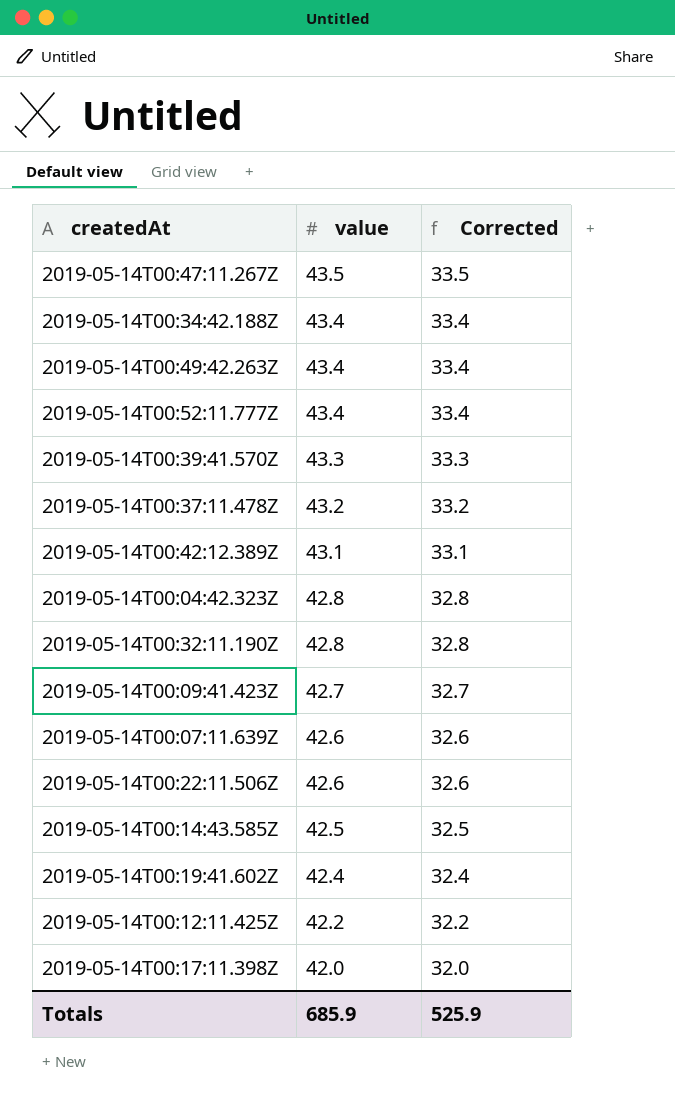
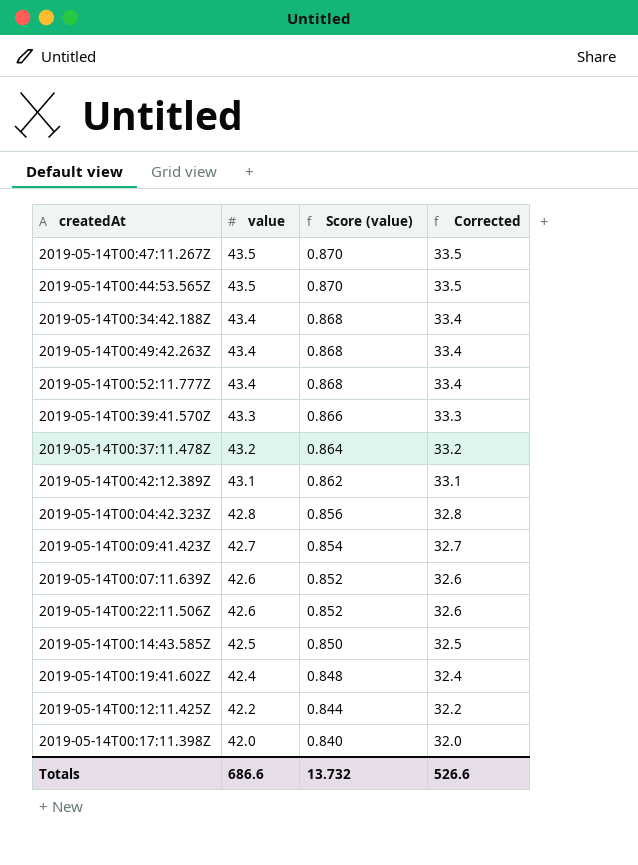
column Score (value) | formula: none -> [value] * 0.02
row 2019-05-14T00:32:11.190Z: 42.8 | 32.8 -> none
row 2019-05-14T00:44:53.565Z: none -> 43.5 | 0.870 | 33.5
Totals | value: 685.9 -> 686.6
Totals | Corrected: 525.9 -> 526.6

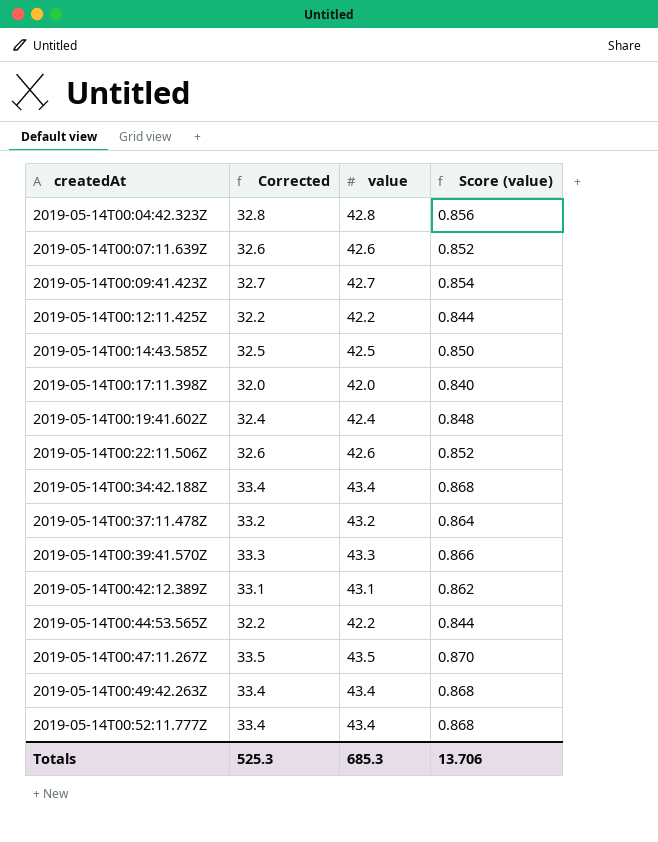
row order: value descending -> createdAt ascending
column Corrected | position: 4 -> 2
2019-05-14T00:44:53.565Z | Corrected: 33.5 -> 32.2
2019-05-14T00:44:53.565Z | value: 43.5 -> 42.2
2019-05-14T00:44:53.565Z | Score (value): 0.870 -> 0.844
Totals | Corrected: 526.6 -> 525.3
Totals | value: 686.6 -> 685.3
Totals | Score (value): 13.732 -> 13.706

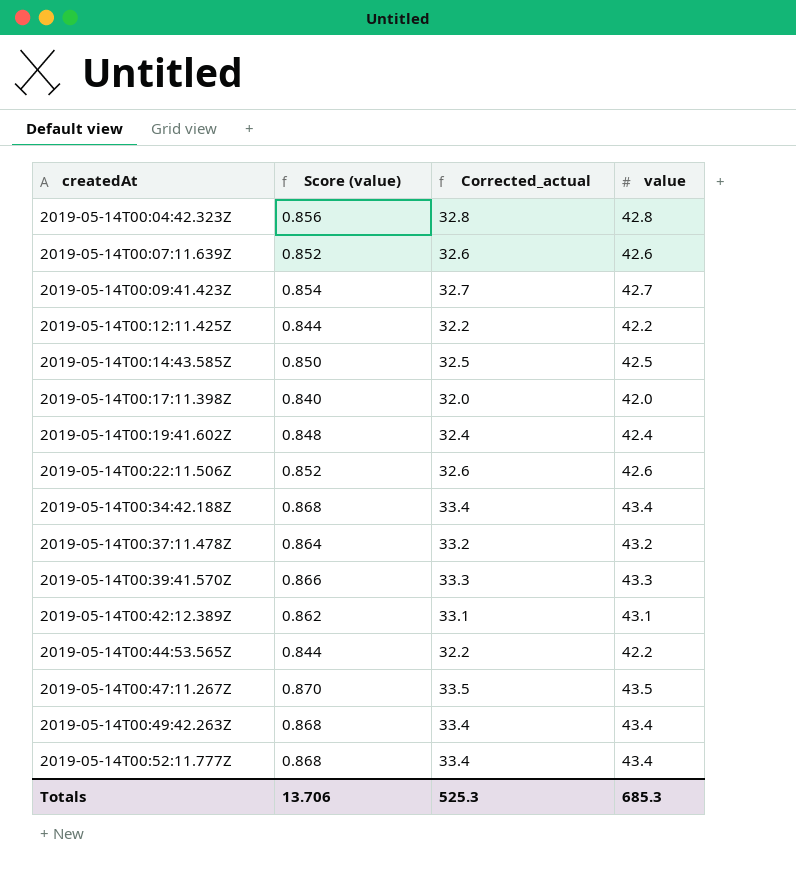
column Score (value) | position: 4 -> 2
column name: Corrected -> Corrected_actual

